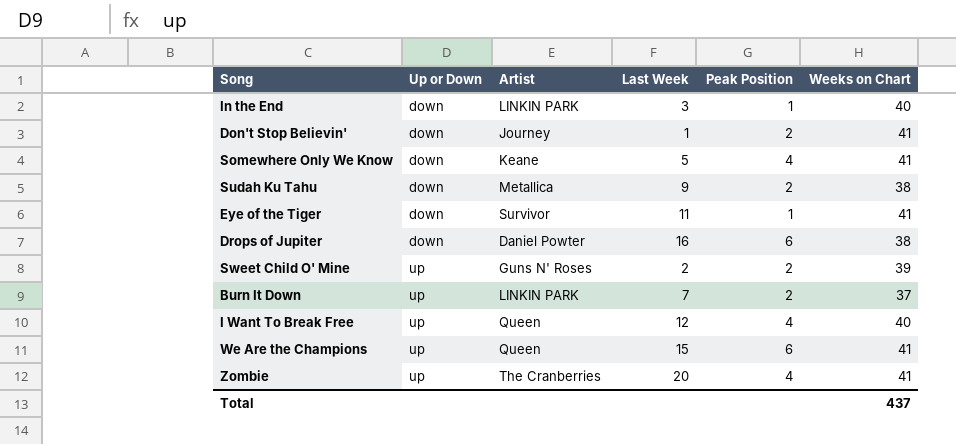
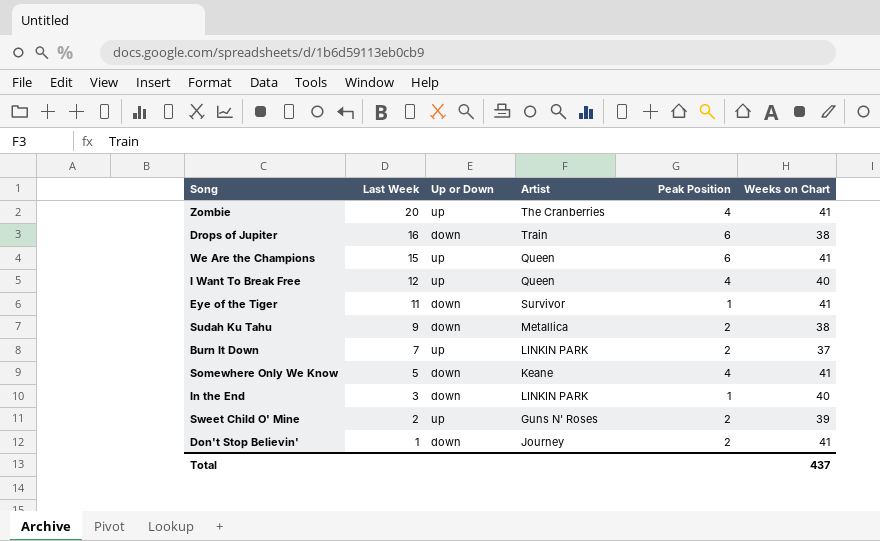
row order: Up or Down ascending -> Last Week descending
column Last Week | position: 4 -> 2
Drops of Jupiter | Artist: Daniel Powter -> Train

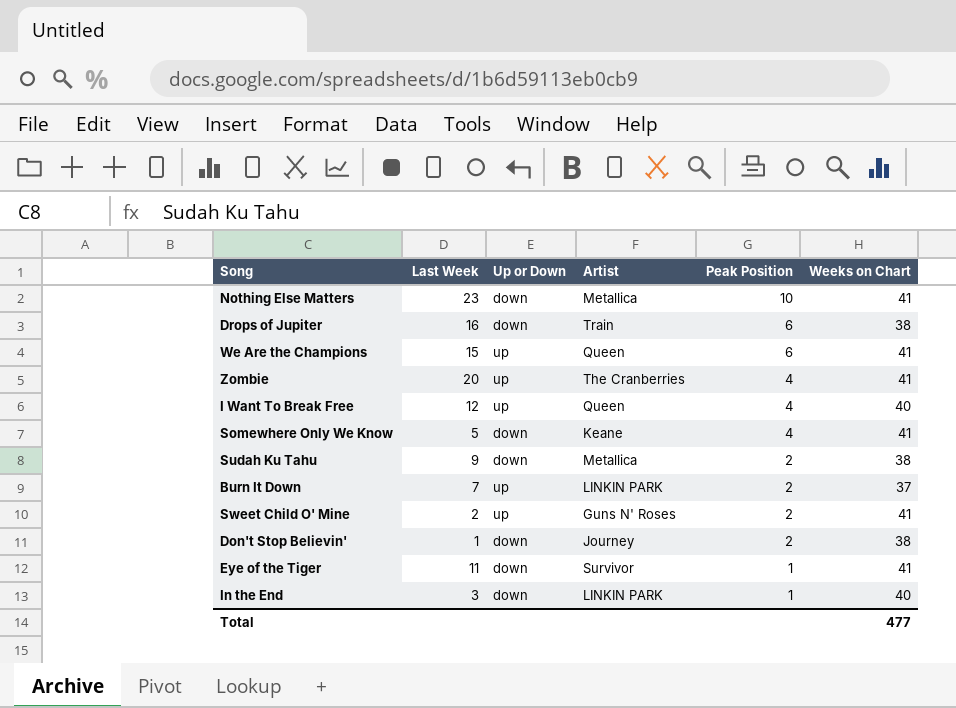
row order: Last Week descending -> Peak Position descending
row Nothing Else Matters: none -> 23 | down | Metallica | 10 | 41
Sweet Child O' Mine | Weeks on Chart: 39 -> 41
Don't Stop Believin' | Weeks on Chart: 41 -> 38
Total | Weeks on Chart: 437 -> 477

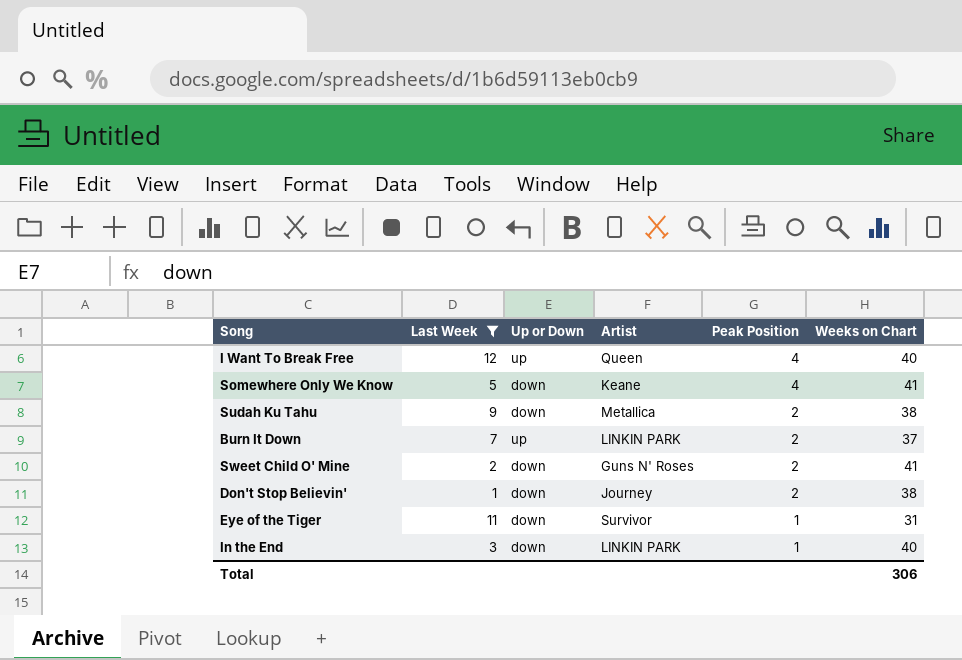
filter: none -> Last Week <= 12
Sweet Child O' Mine | Up or Down: up -> down
Eye of the Tiger | Weeks on Chart: 41 -> 31
Total | Weeks on Chart: 477 -> 306

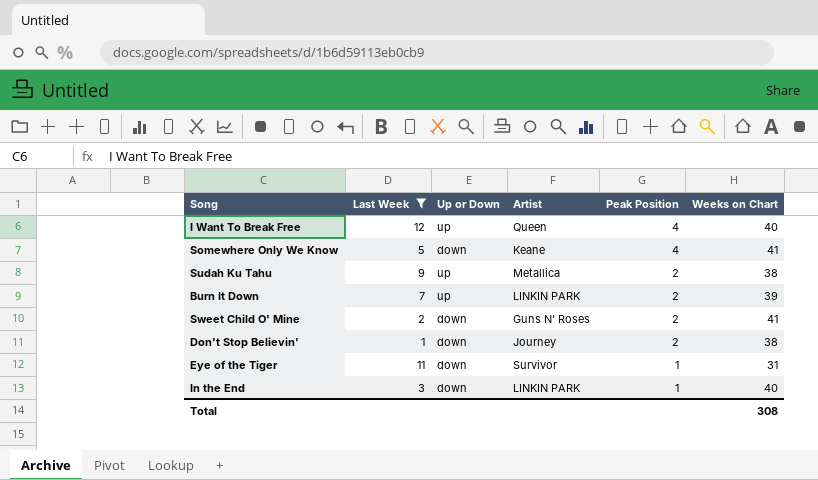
Sudah Ku Tahu | Up or Down: down -> up
Burn It Down | Weeks on Chart: 37 -> 39
Total | Weeks on Chart: 306 -> 308

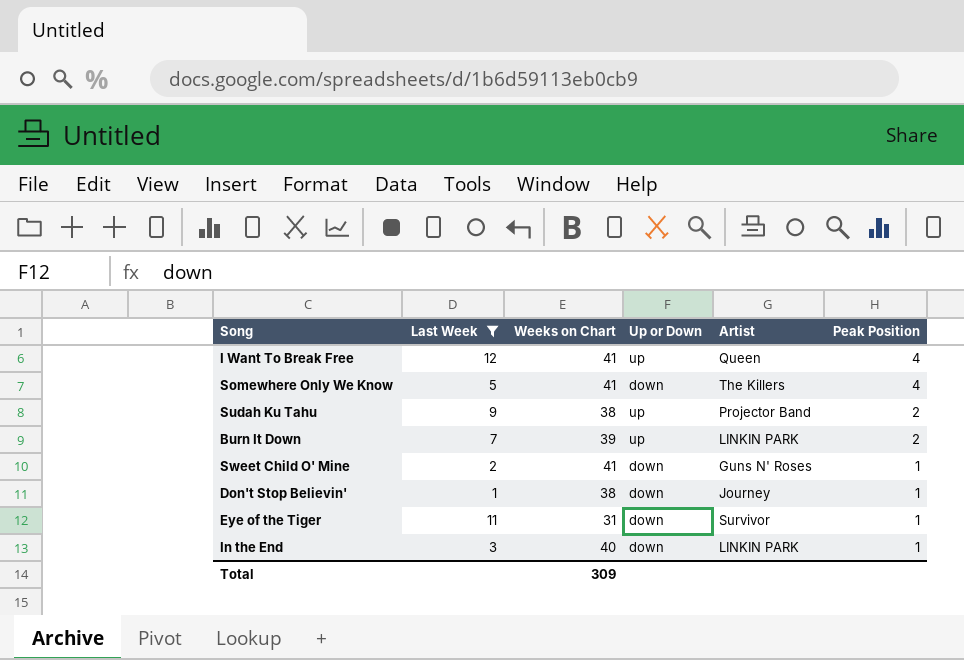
column Weeks on Chart | position: 6 -> 3
I Want To Break Free | Weeks on Chart: 40 -> 41
Somewhere Only We Know | Artist: Keane -> The Killers
Sudah Ku Tahu | Artist: Metallica -> Projector Band
Sweet Child O' Mine | Peak Position: 2 -> 1
Don't Stop Believin' | Peak Position: 2 -> 1
Total | Weeks on Chart: 308 -> 309

